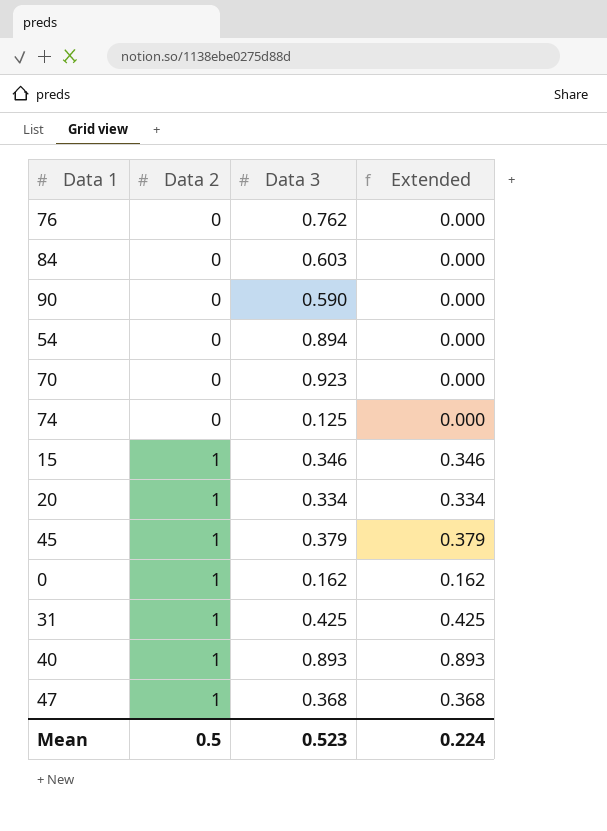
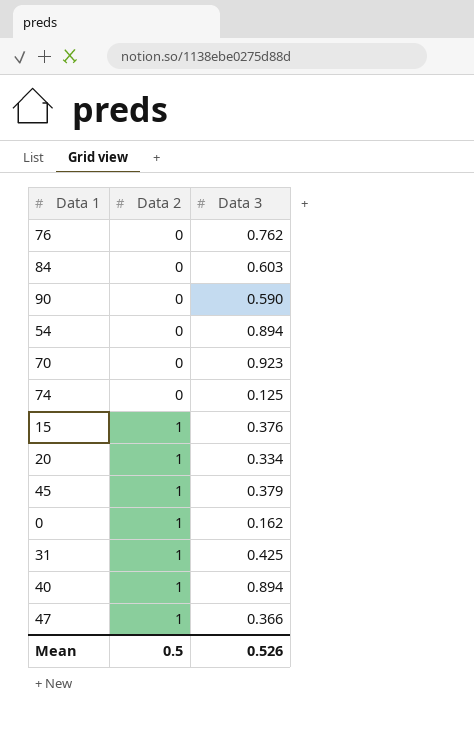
column Extended | formula: [Data 2] * [Data 3] -> none
15 | Data 3: 0.346 -> 0.376
40 | Data 3: 0.893 -> 0.894
47 | Data 3: 0.368 -> 0.366
Mean | Data 3: 0.523 -> 0.526

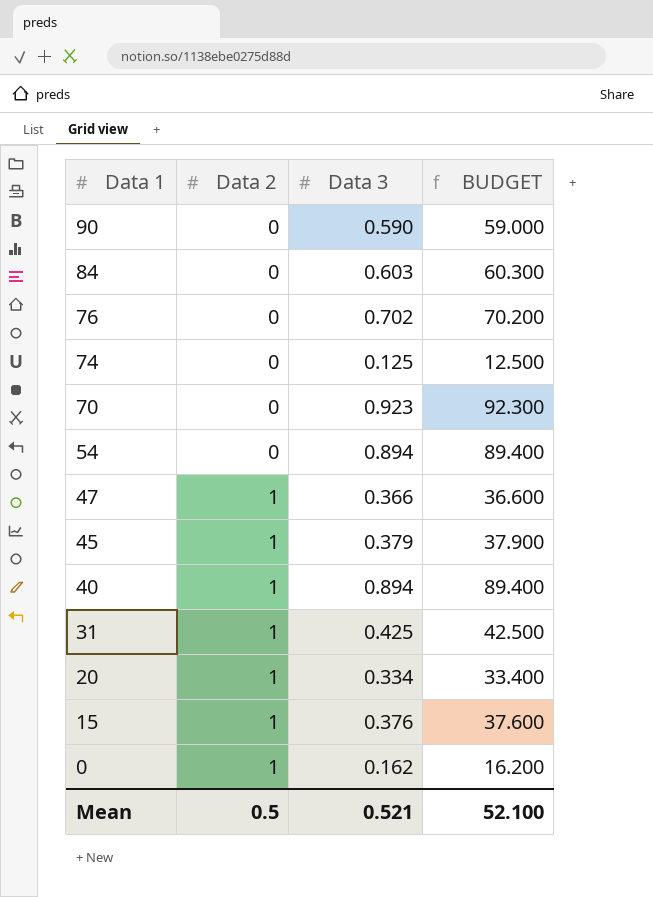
row order: Data 2 ascending -> Data 1 descending
column BUDGET | formula: none -> [Data 3] * 100
76 | Data 3: 0.762 -> 0.702
Mean | Data 3: 0.526 -> 0.521

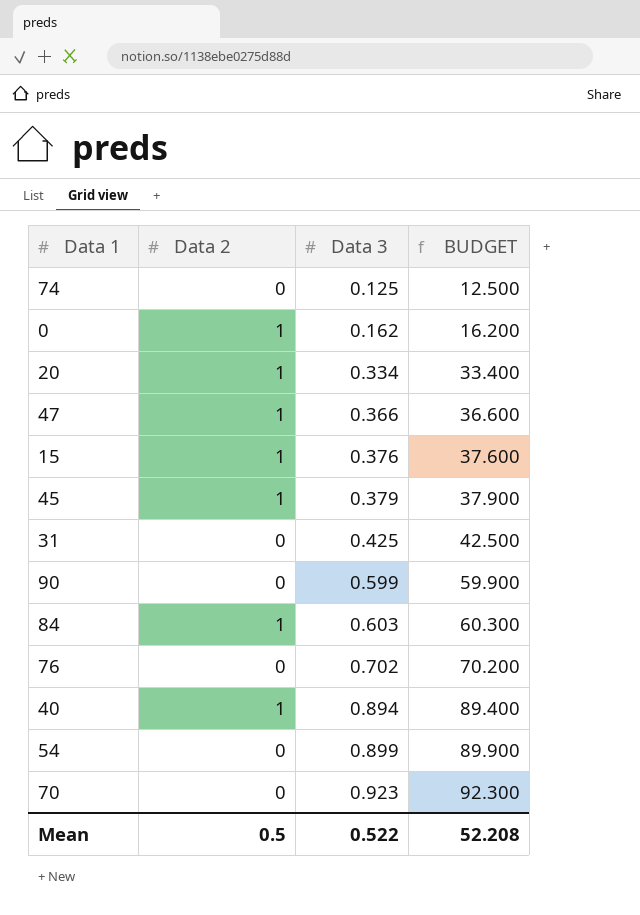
row order: Data 1 descending -> Data 3 ascending
31 | Data 2: 1 -> 0
90 | Data 3: 0.590 -> 0.599
90 | BUDGET: 59.000 -> 59.900
84 | Data 2: 0 -> 1
54 | Data 3: 0.894 -> 0.899
54 | BUDGET: 89.400 -> 89.900
Mean | Data 3: 0.521 -> 0.522
Mean | BUDGET: 52.100 -> 52.208

